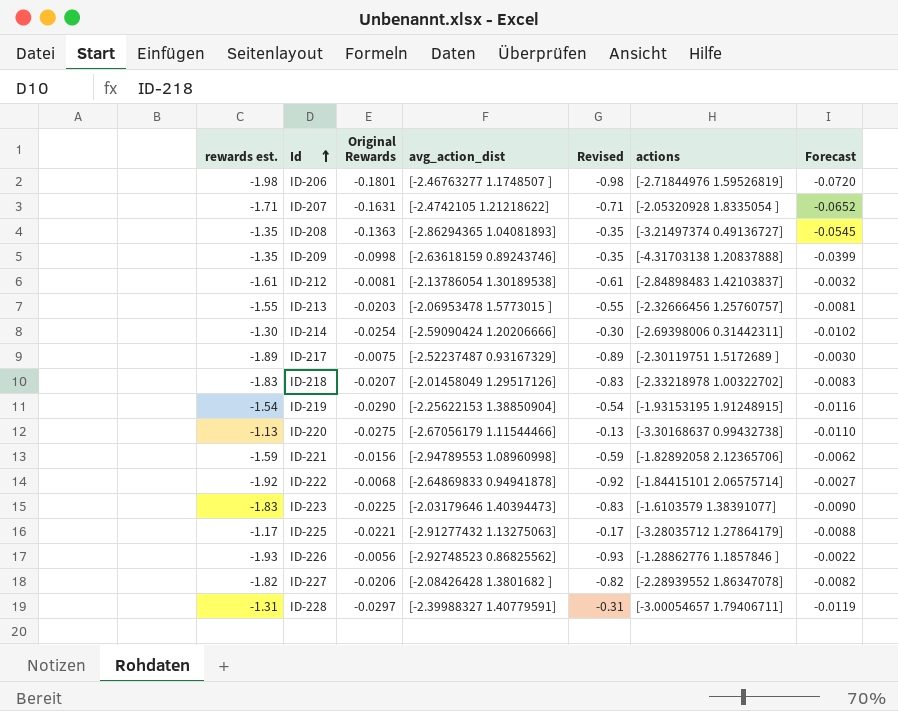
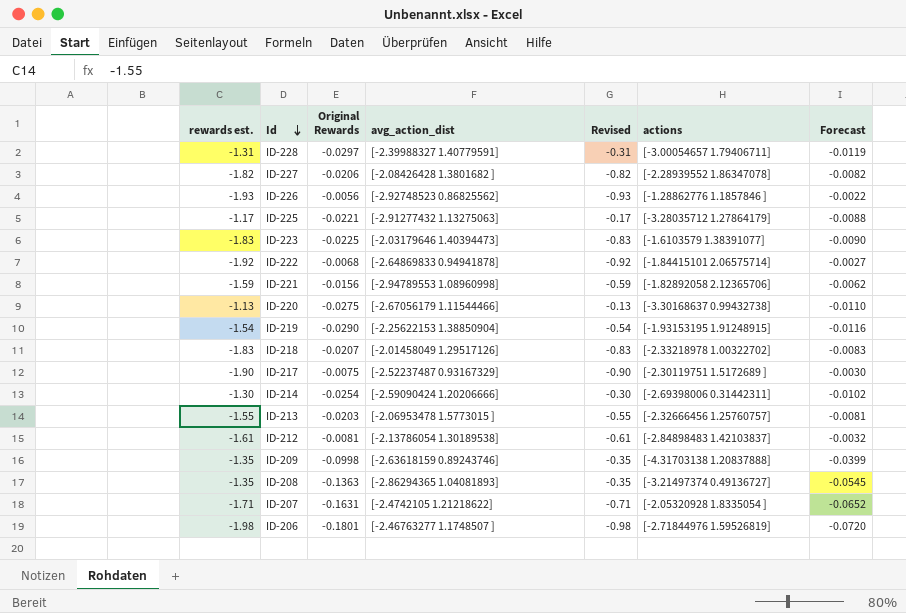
row order: Id ascending -> Id descending
ID-217 | rewards est.: -1.89 -> -1.90
ID-217 | Revised: -0.89 -> -0.90

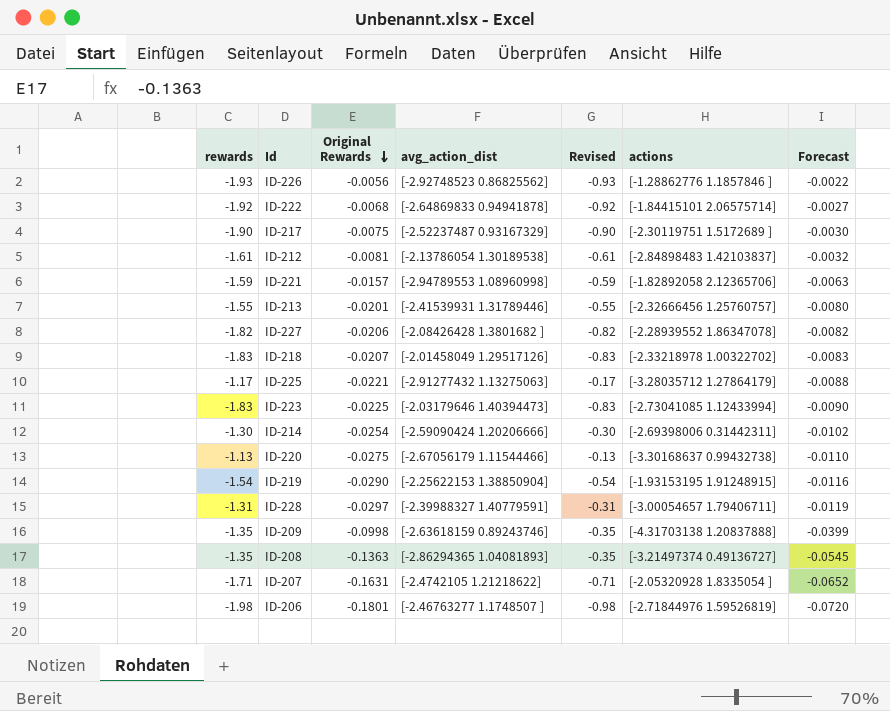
row order: Id descending -> Original Rewards descending
column name: rewards est. -> rewards
ID-221 | Original Rewards: -0.0156 -> -0.0157
ID-221 | Forecast: -0.0062 -> -0.0063
ID-213 | Original Rewards: -0.0203 -> -0.0201
ID-213 | avg_action_dist: [-2.06953478 1.5773015 ] -> [-2.41539931 1.31789446]
ID-213 | Forecast: -0.0081 -> -0.0080
ID-223 | actions: [-1.6103579 1.38391077] -> [-2.73041085 1.12433994]

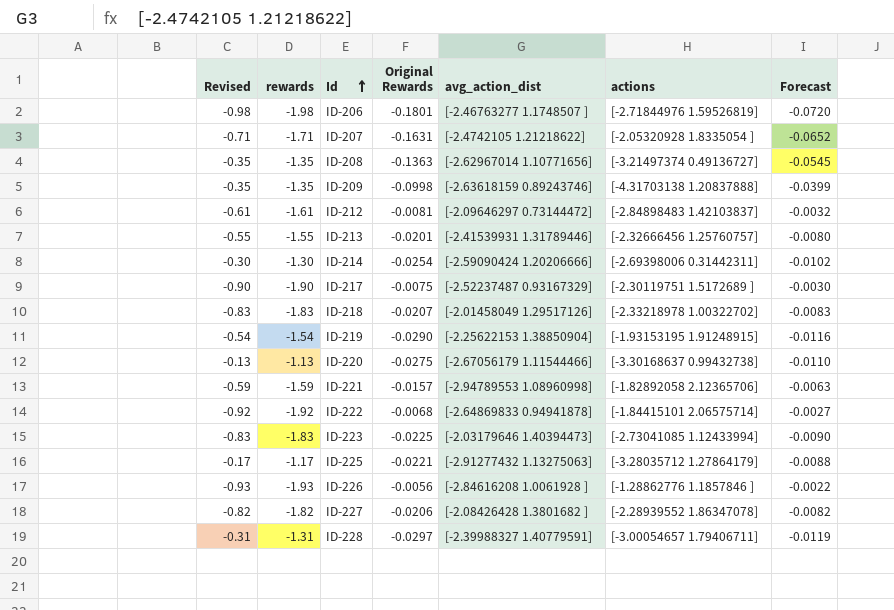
row order: Original Rewards descending -> Id ascending
column Revised | position: 5 -> 1
ID-208 | avg_action_dist: [-2.86294365 1.04081893] -> [-2.62967014 1.10771656]
ID-212 | avg_action_dist: [-2.13786054 1.30189538] -> [-2.09646297 0.73144472]
ID-226 | avg_action_dist: [-2.92748523 0.86825562] -> [-2.84616208 1.0061928 ]

